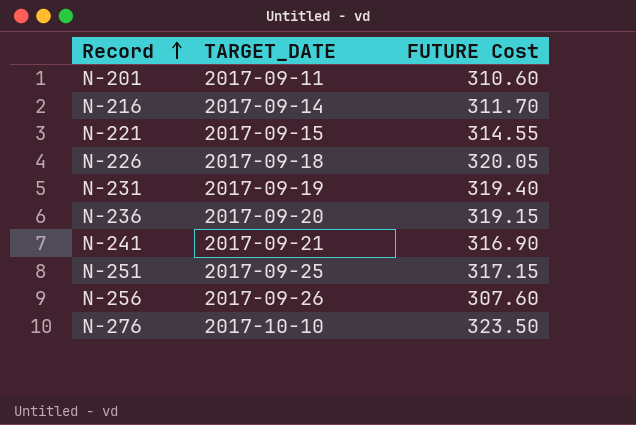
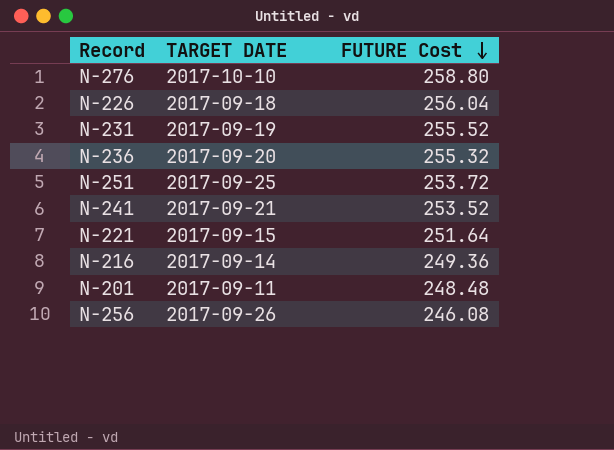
row order: Record ascending -> FUTURE Cost descending
column name: TARGET_DATE -> TARGET DATE
N-276 | FUTURE Cost: 323.50 -> 258.80
N-226 | FUTURE Cost: 320.05 -> 256.04
N-231 | FUTURE Cost: 319.40 -> 255.52
N-236 | FUTURE Cost: 319.15 -> 255.32
N-251 | FUTURE Cost: 317.15 -> 253.72
N-241 | FUTURE Cost: 316.90 -> 253.52
N-221 | FUTURE Cost: 314.55 -> 251.64
N-216 | FUTURE Cost: 311.70 -> 249.36
N-201 | FUTURE Cost: 310.60 -> 248.48
N-256 | FUTURE Cost: 307.60 -> 246.08

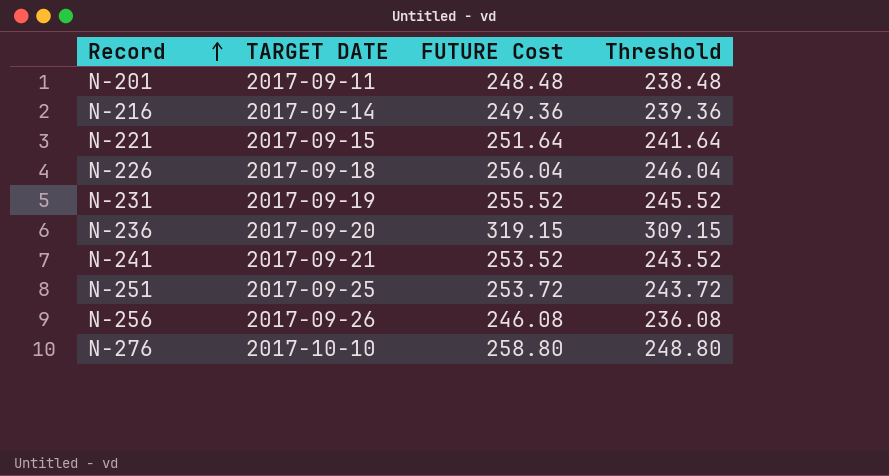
row order: FUTURE Cost descending -> Record ascending
column Threshold | formula: none -> [FUTURE Cost] - 10
N-236 | FUTURE Cost: 255.32 -> 319.15

